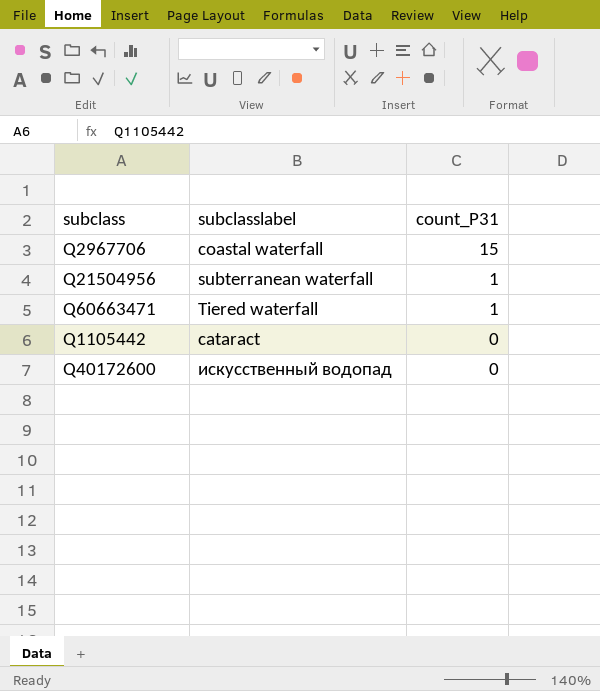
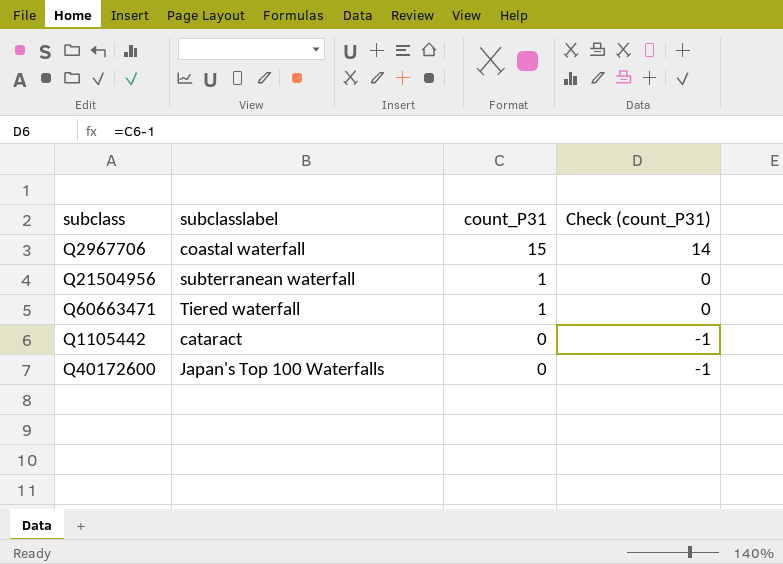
column Check (count_P31) | formula: none -> [count_P31] - 1
Q40172600 | subclasslabel: искусственный водопад -> Japan's Top 100 Waterfalls

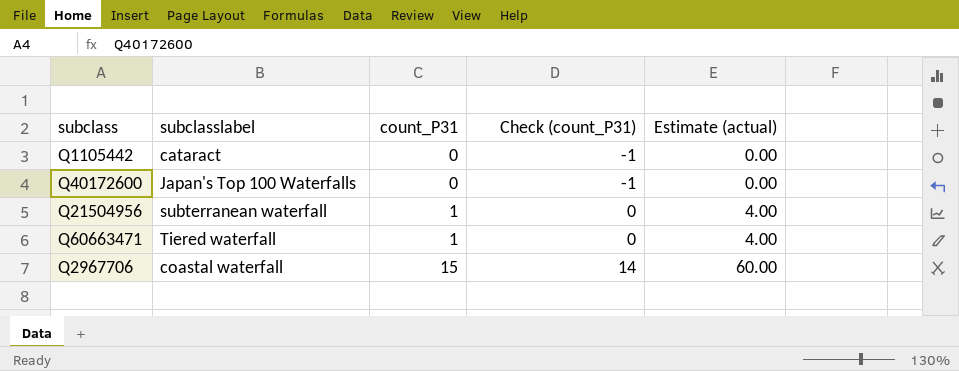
row order: count_P31 descending -> count_P31 ascending
column Estimate (actual) | formula: none -> [count_P31] * 4

